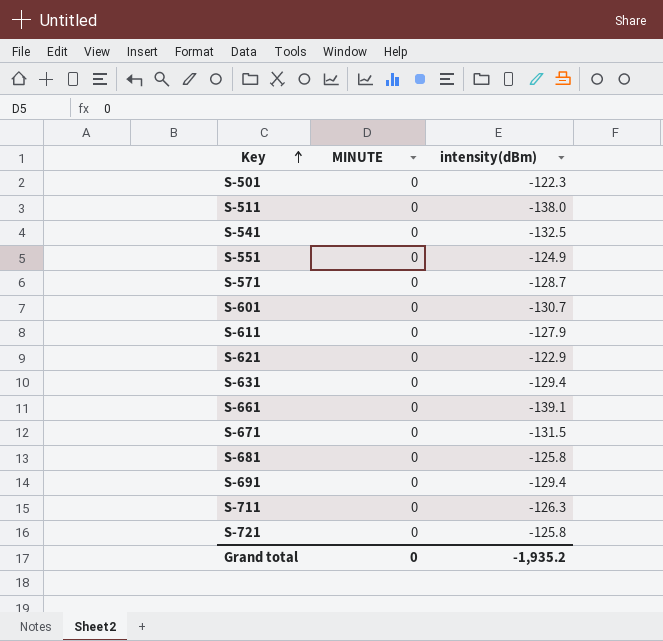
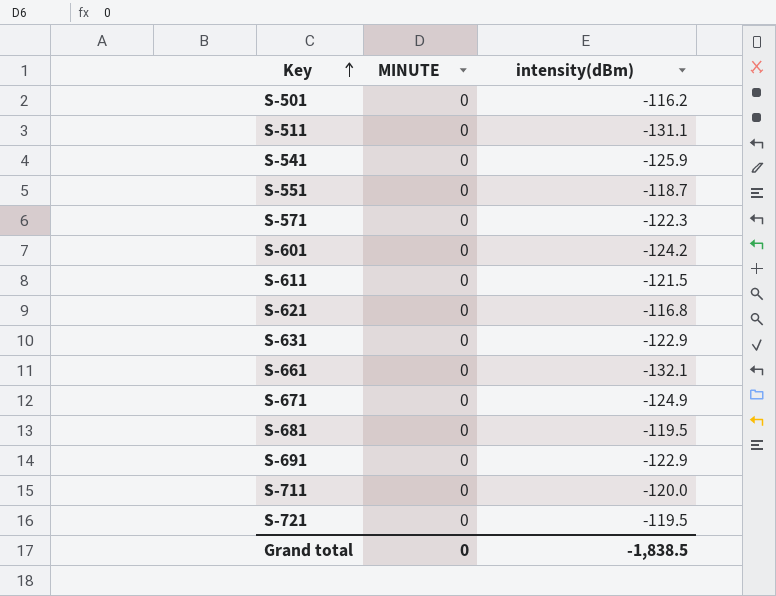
S-501 | intensity(dBm): -122.3 -> -116.2
S-511 | intensity(dBm): -138.0 -> -131.1
S-541 | intensity(dBm): -132.5 -> -125.9
S-551 | intensity(dBm): -124.9 -> -118.7
S-571 | intensity(dBm): -128.7 -> -122.3
S-601 | intensity(dBm): -130.7 -> -124.2
S-611 | intensity(dBm): -127.9 -> -121.5
S-621 | intensity(dBm): -122.9 -> -116.8
S-631 | intensity(dBm): -129.4 -> -122.9
S-661 | intensity(dBm): -139.1 -> -132.1
S-671 | intensity(dBm): -131.5 -> -124.9
S-681 | intensity(dBm): -125.8 -> -119.5
S-691 | intensity(dBm): -129.4 -> -122.9
S-711 | intensity(dBm): -126.3 -> -120.0
S-721 | intensity(dBm): -125.8 -> -119.5
Grand total | intensity(dBm): -1,935.2 -> -1,838.5

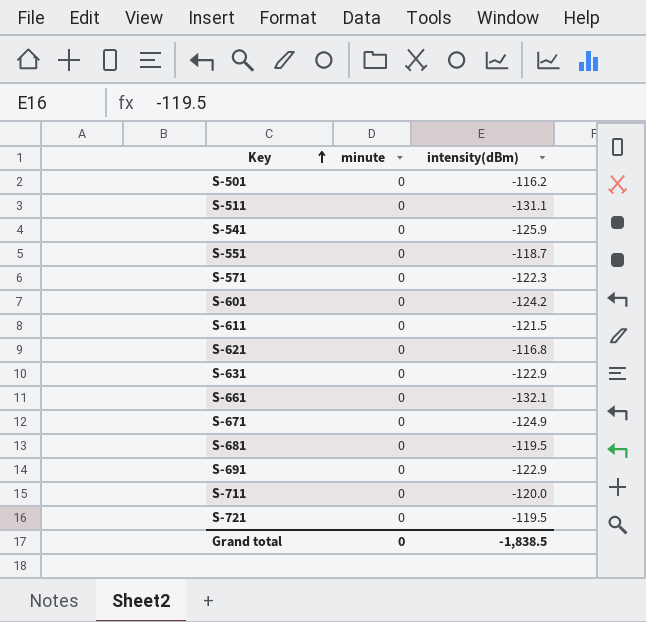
column name: MINUTE -> minute

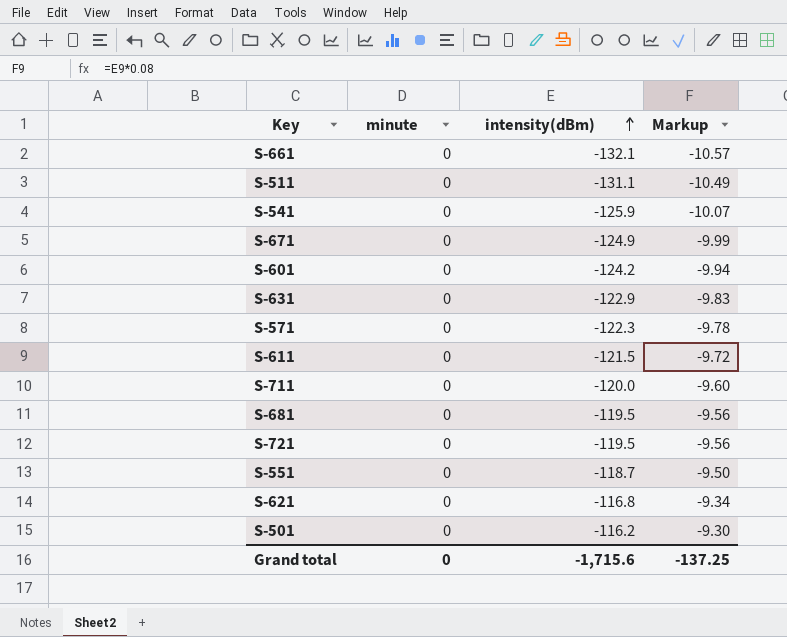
row order: Key ascending -> intensity(dBm) ascending
column Markup | formula: none -> [intensity(dBm)] * 0.08
row S-691: 0 | -122.9 -> none
Grand total | intensity(dBm): -1,838.5 -> -1,715.6

